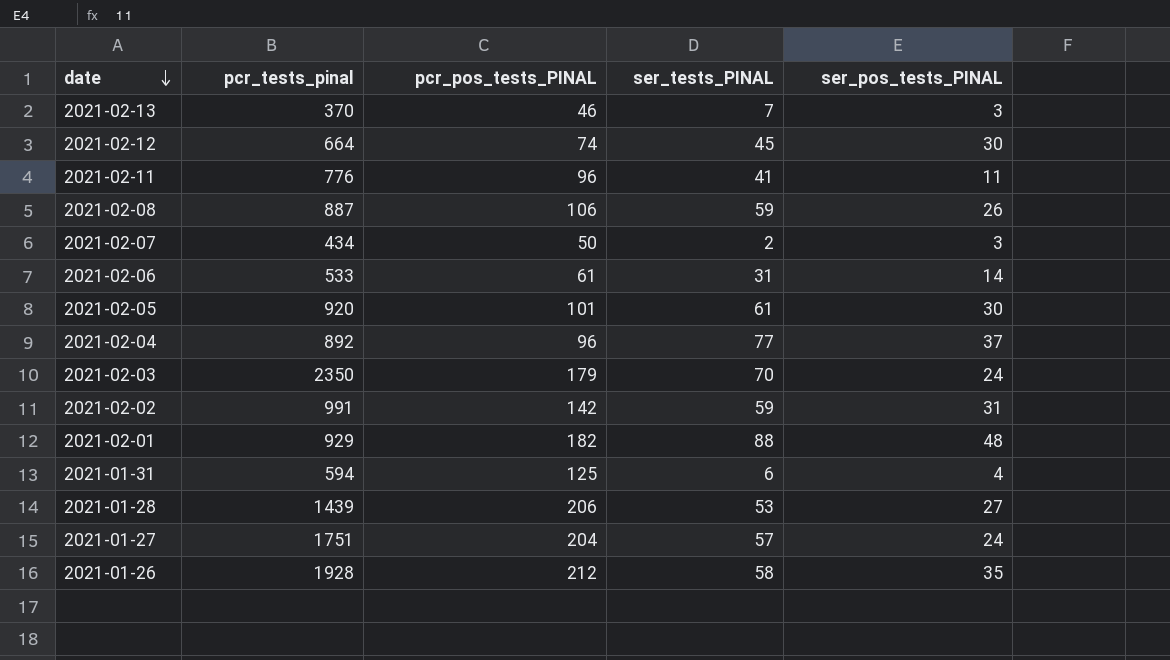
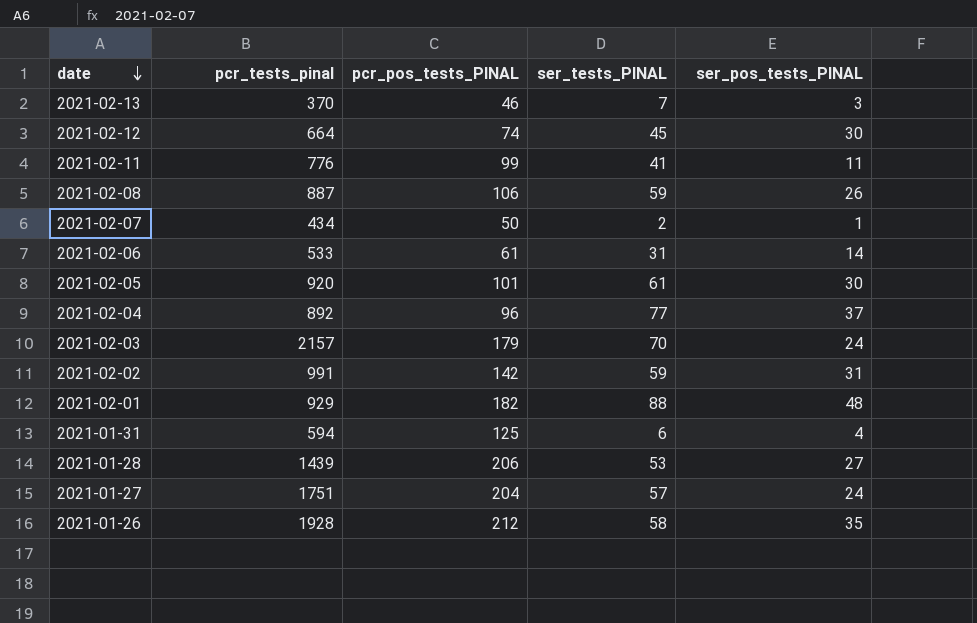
2021-02-11 | pcr_pos_tests_PINAL: 96 -> 99
2021-02-07 | ser_pos_tests_PINAL: 3 -> 1
2021-02-03 | pcr_tests_pinal: 2350 -> 2157

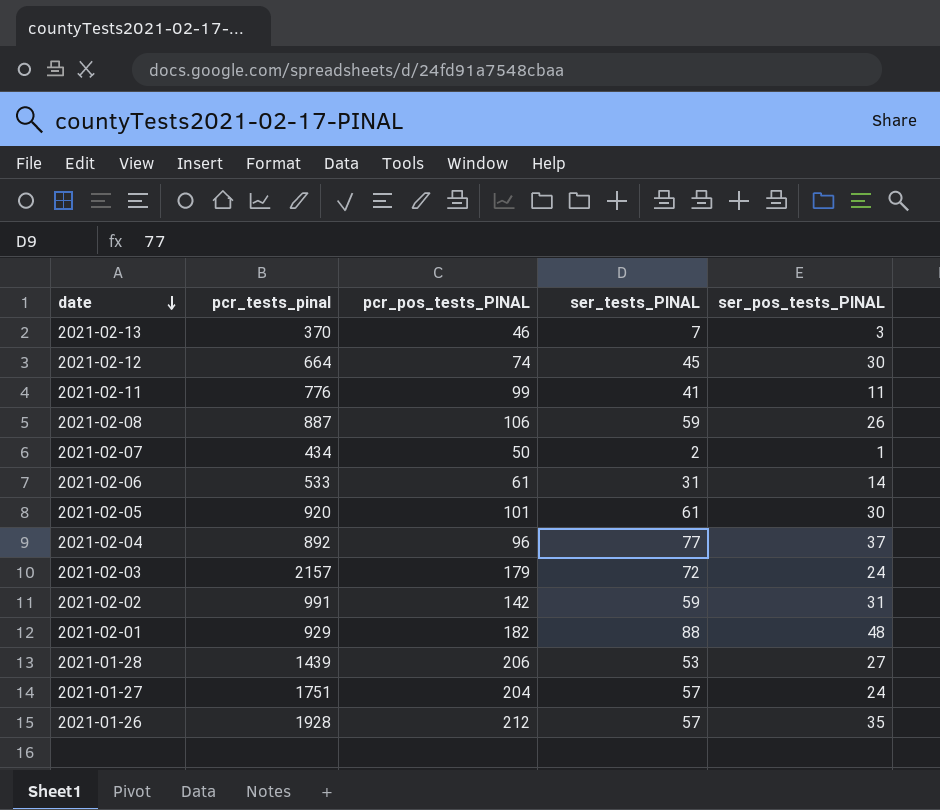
row 2021-01-31: 594 | 125 | 6 | 4 -> none
2021-02-03 | ser_tests_PINAL: 70 -> 72
2021-01-26 | ser_tests_PINAL: 58 -> 57

